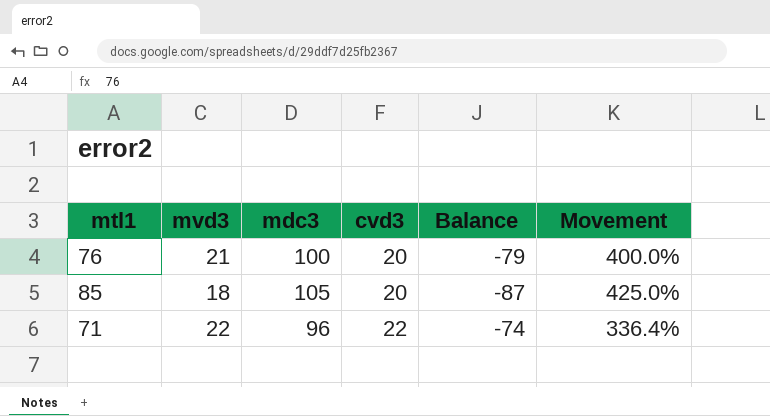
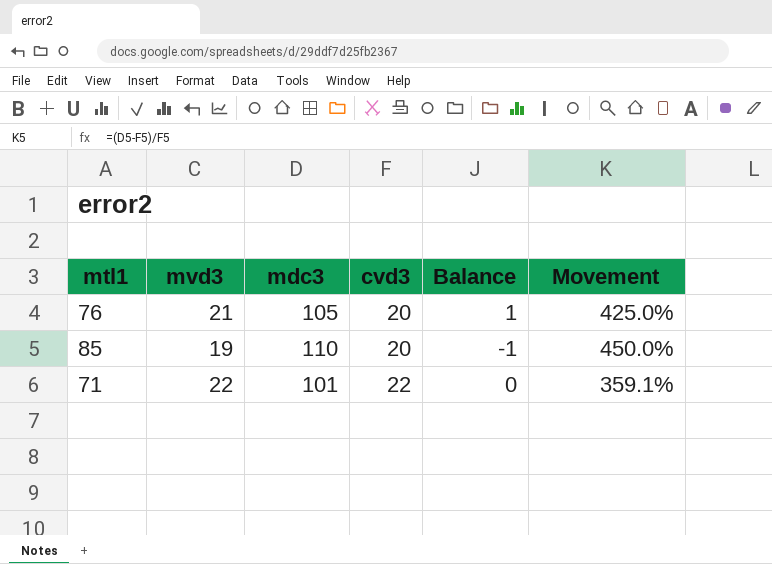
column Balance | formula: [mvd3] - [mdc3] -> [mvd3] - [cvd3]
76 | mdc3: 100 -> 105
76 | Movement: 400.0% -> 425.0%
85 | mvd3: 18 -> 19
85 | mdc3: 105 -> 110
85 | Movement: 425.0% -> 450.0%
71 | mdc3: 96 -> 101
71 | Movement: 336.4% -> 359.1%

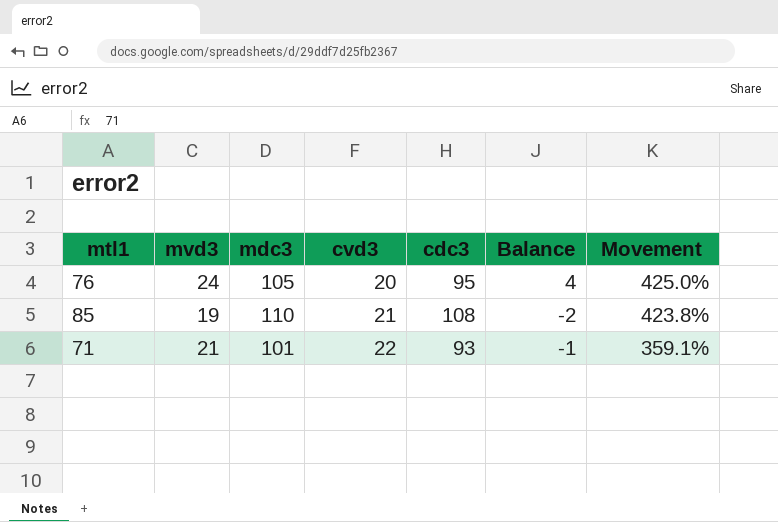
column cdc3 | position: none -> 5
76 | mvd3: 21 -> 24
76 | Balance: 1 -> 4
85 | cvd3: 20 -> 21
85 | Balance: -1 -> -2
85 | Movement: 450.0% -> 423.8%
71 | mvd3: 22 -> 21
71 | Balance: 0 -> -1

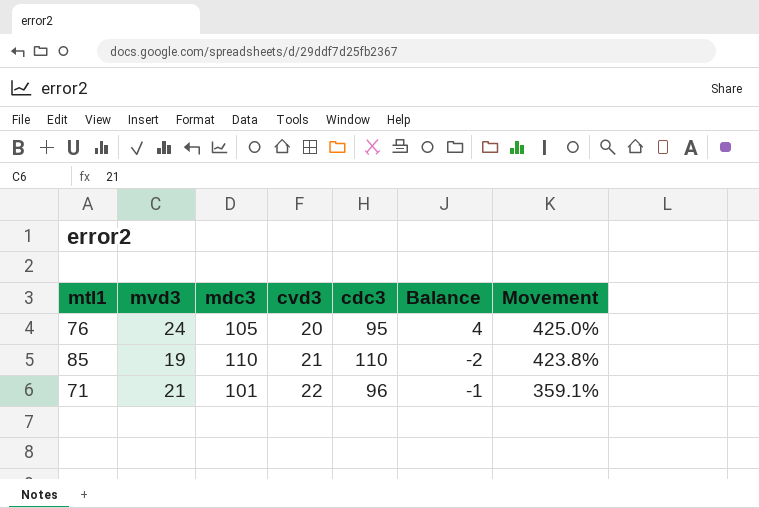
85 | cdc3: 108 -> 110
71 | cdc3: 93 -> 96

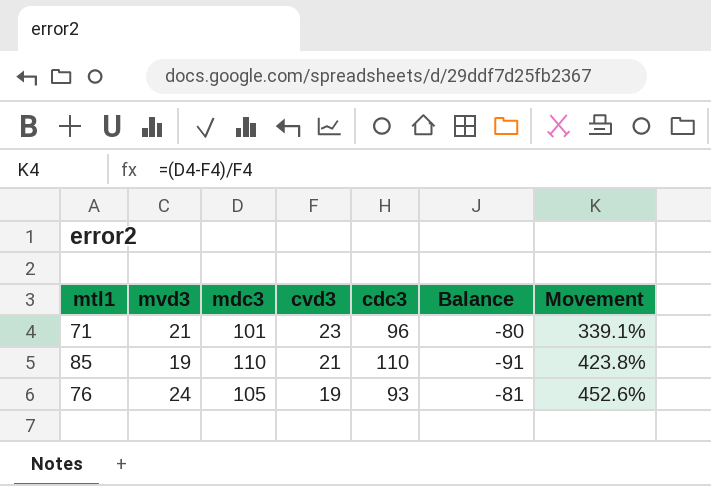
row order: cvd3 ascending -> cvd3 descending
column Balance | formula: [mvd3] - [cvd3] -> [mvd3] - [mdc3]
71 | cvd3: 22 -> 23
71 | Movement: 359.1% -> 339.1%
76 | cvd3: 20 -> 19
76 | cdc3: 95 -> 93
76 | Movement: 425.0% -> 452.6%

